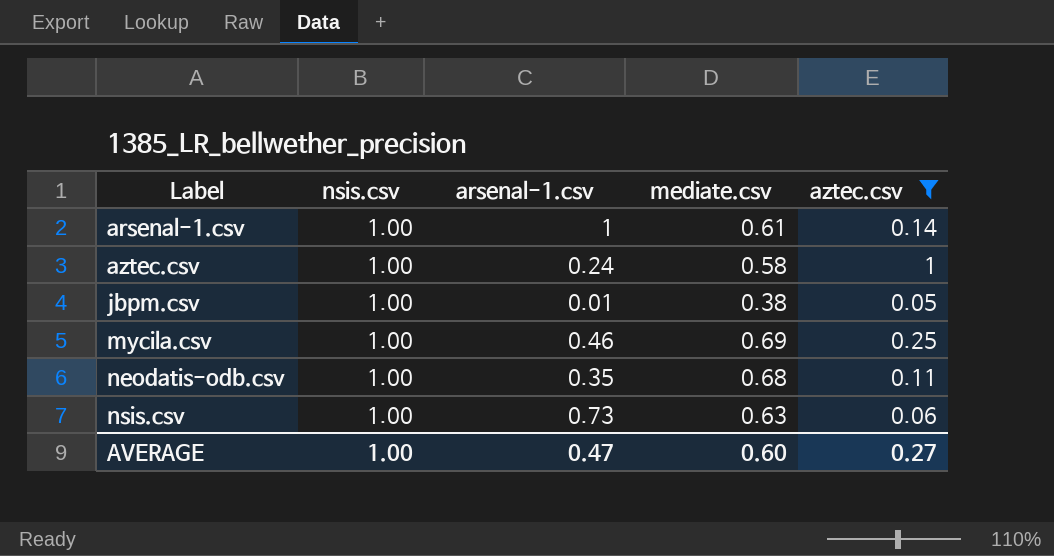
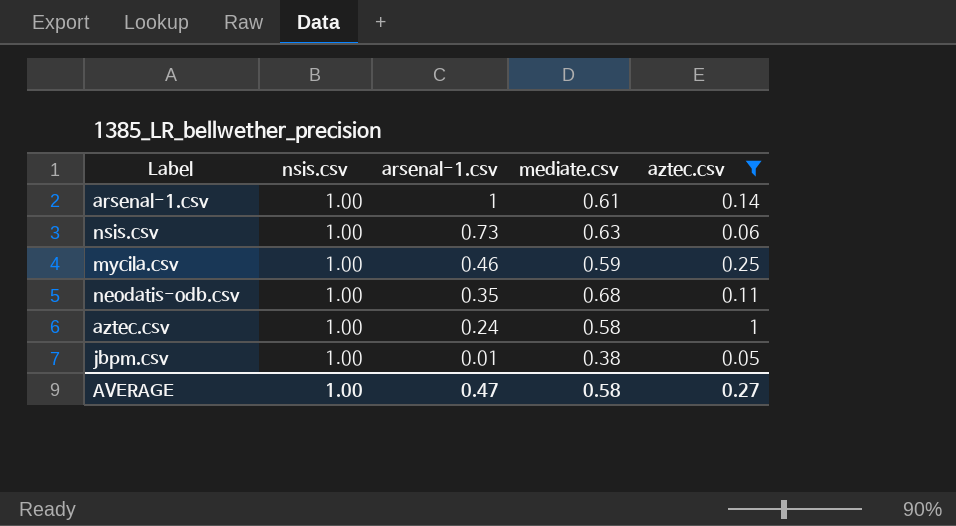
row order: Label ascending -> arsenal-1.csv descending
mycila.csv | mediate.csv: 0.69 -> 0.59
AVERAGE | mediate.csv: 0.60 -> 0.58

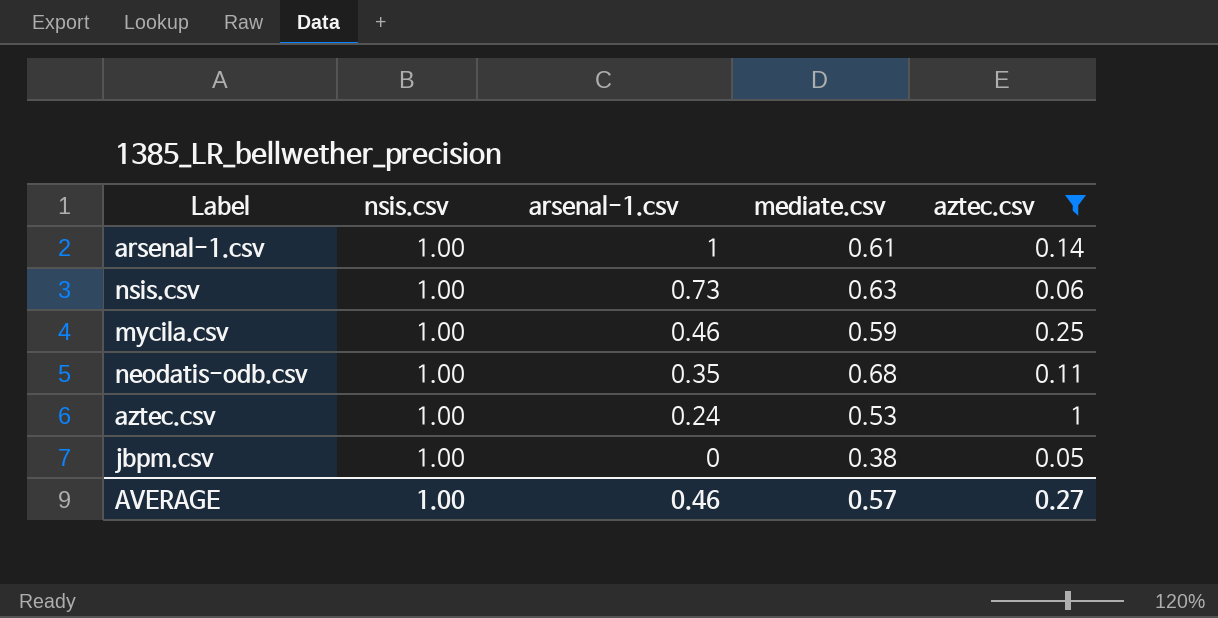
aztec.csv | mediate.csv: 0.58 -> 0.53
jbpm.csv | arsenal-1.csv: 0.01 -> 0
AVERAGE | arsenal-1.csv: 0.47 -> 0.46
AVERAGE | mediate.csv: 0.58 -> 0.57

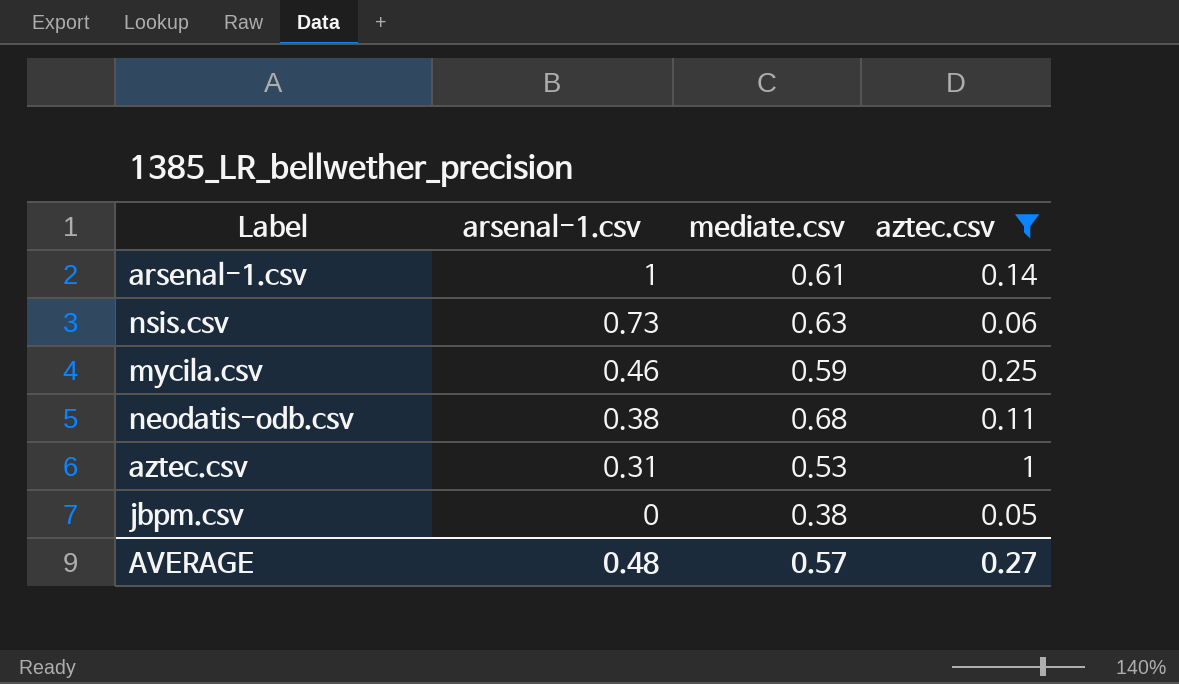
column nsis.csv | position: 2 -> none
neodatis-odb.csv | arsenal-1.csv: 0.35 -> 0.38
aztec.csv | arsenal-1.csv: 0.24 -> 0.31
AVERAGE | arsenal-1.csv: 0.46 -> 0.48

